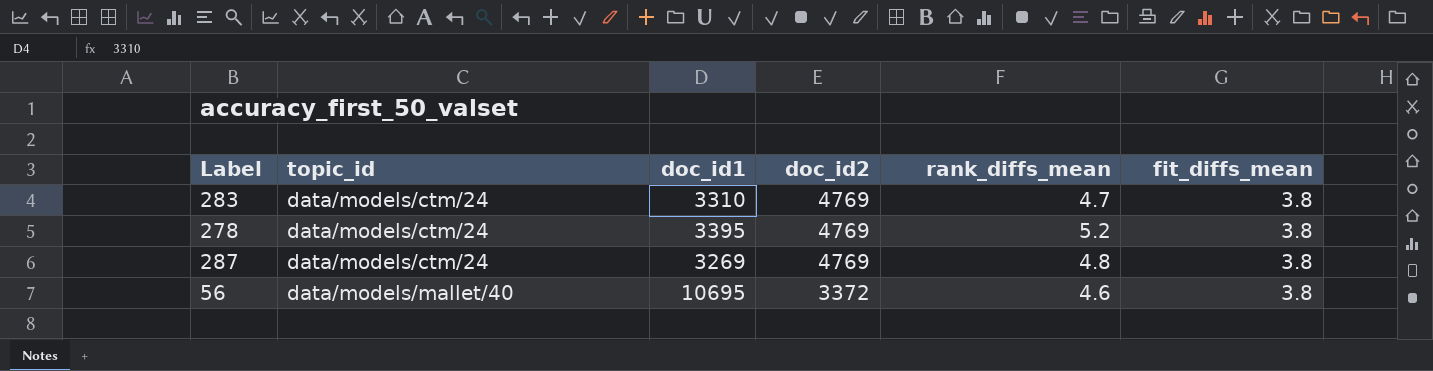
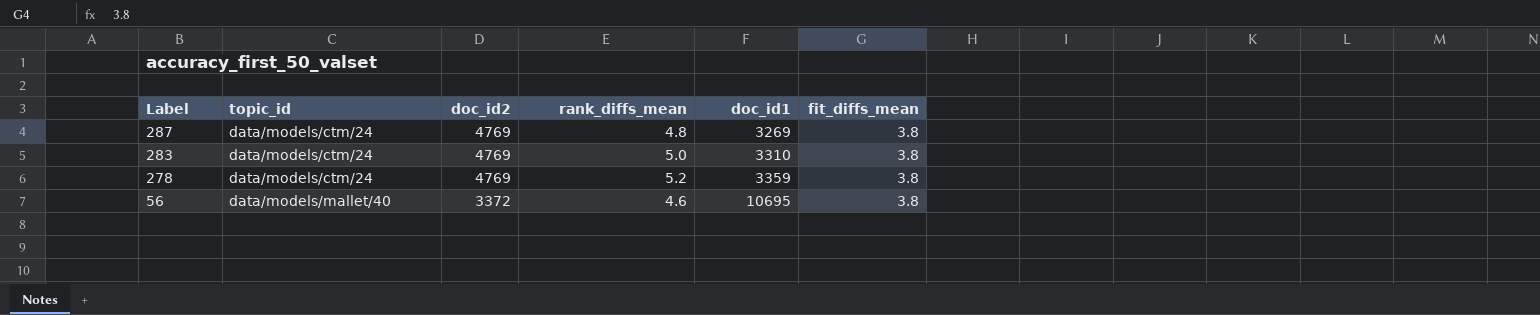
row order: topic_id ascending -> Label descending
column doc_id1 | position: 3 -> 5
283 | rank_diffs_mean: 4.7 -> 5.0
278 | doc_id1: 3395 -> 3359

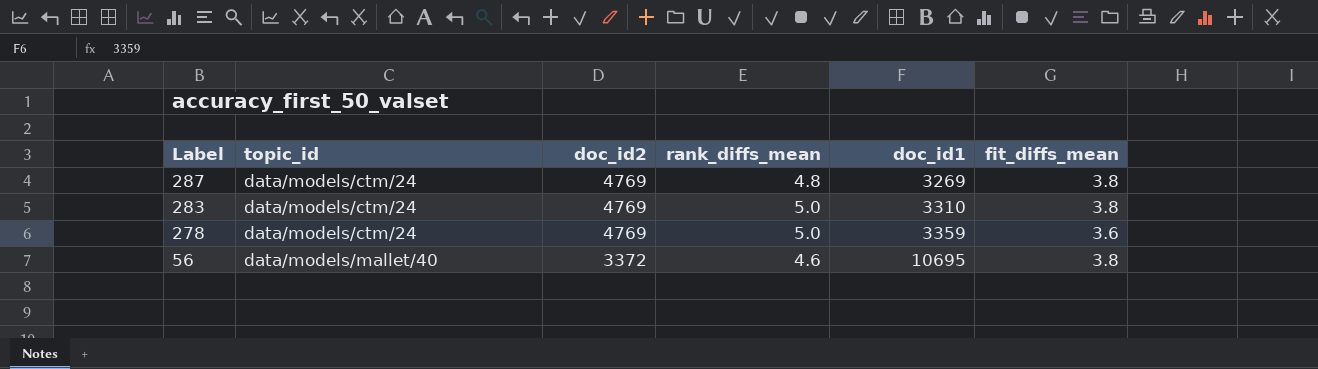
278 | rank_diffs_mean: 5.2 -> 5.0
278 | fit_diffs_mean: 3.8 -> 3.6

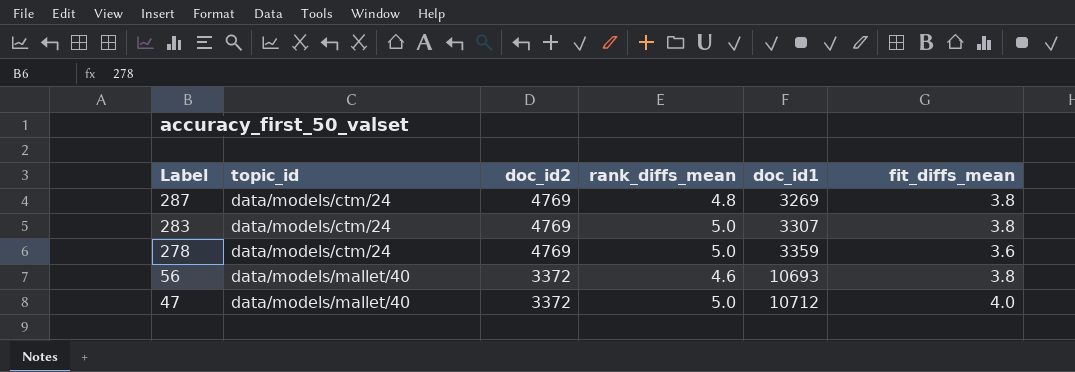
283 | doc_id1: 3310 -> 3307
56 | doc_id1: 10695 -> 10693
row 47: none -> data/models/mallet/40 | 3372 | 5.0 | 10712 | 4.0

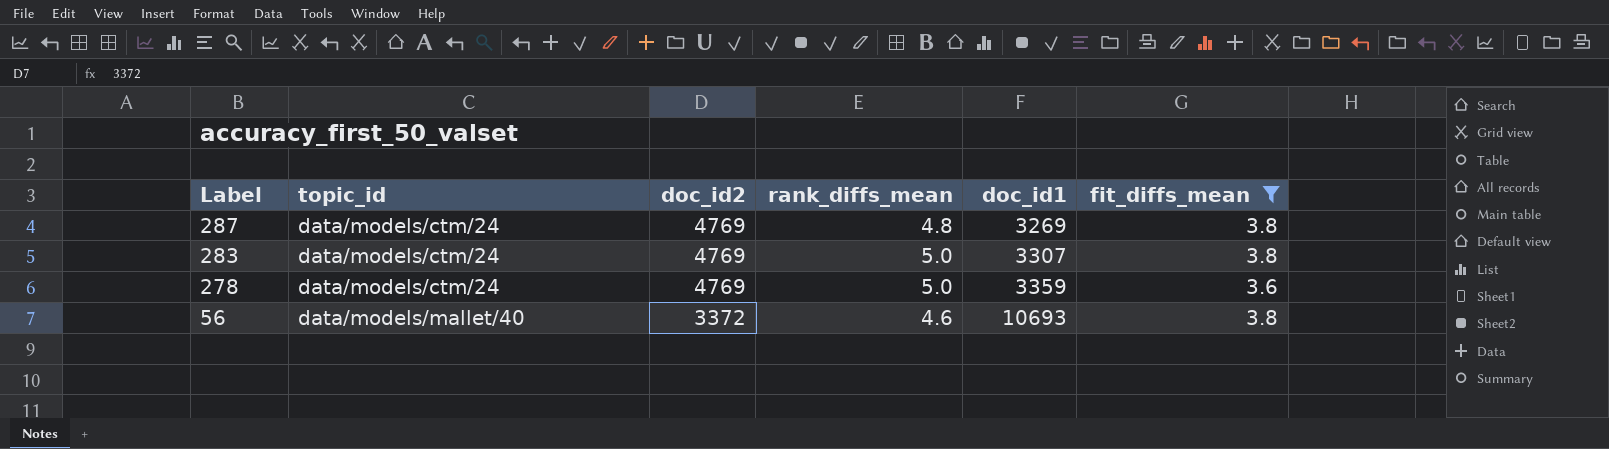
filter: none -> fit_diffs_mean != 4.0

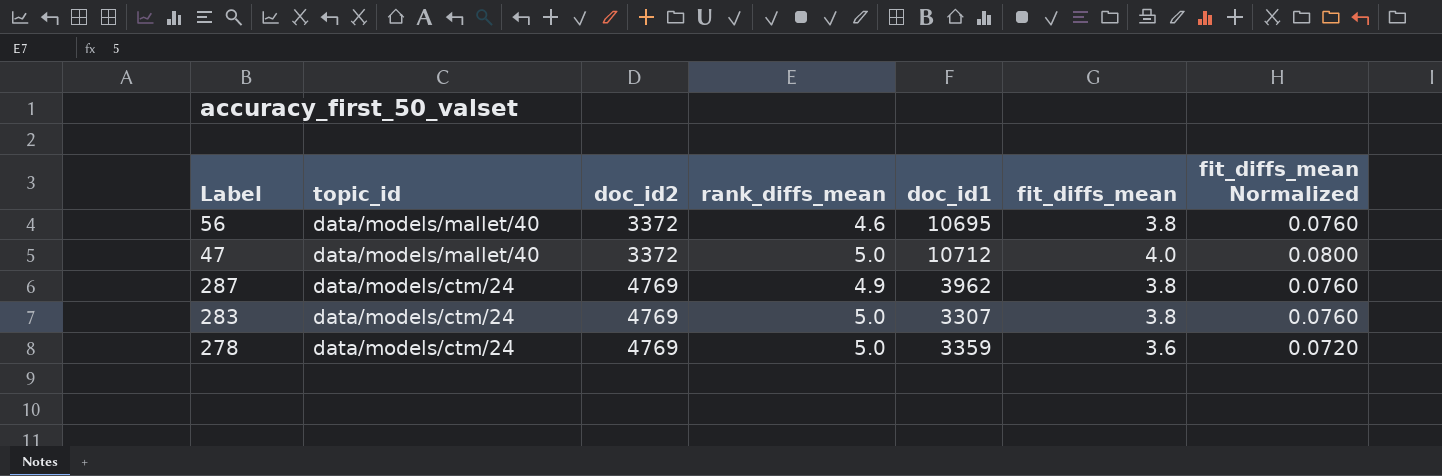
filter: fit_diffs_mean != 4.0 -> none
row order: Label descending -> topic_id descending
column fit_diffs_mean Normalized | formula: none -> [fit_diffs_mean] * 0.02
56 | doc_id1: 10693 -> 10695
287 | rank_diffs_mean: 4.8 -> 4.9
287 | doc_id1: 3269 -> 3962

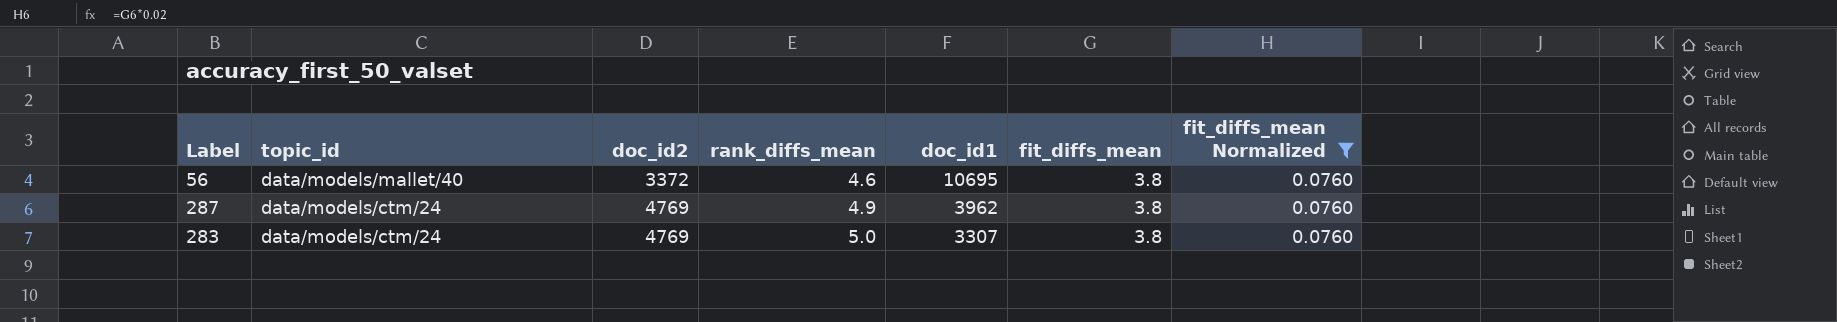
filter: none -> fit_diffs_mean Normalized = 0.0760

